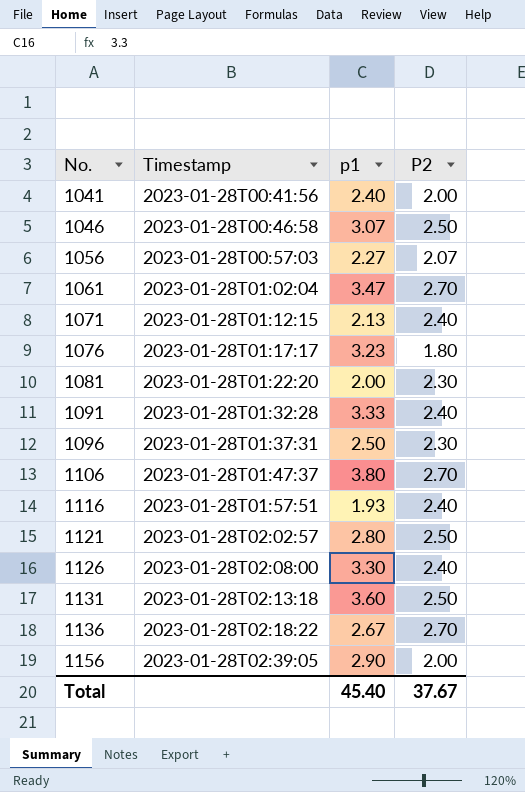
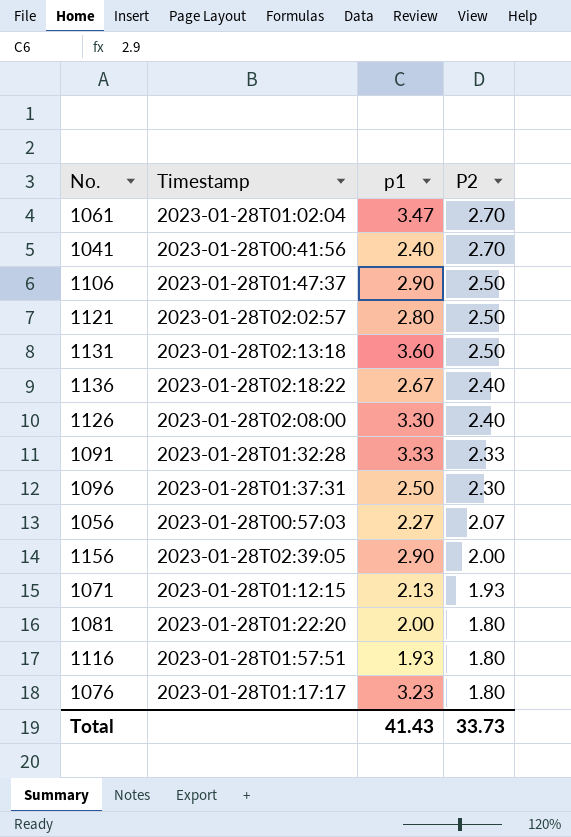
row order: No. ascending -> P2 descending
row 1046: 2023-01-28T00:46:58 | 3.07 | 2.50 -> none
1041 | P2: 2.00 -> 2.70
1106 | p1: 3.80 -> 2.90
1106 | P2: 2.70 -> 2.50
1136 | P2: 2.70 -> 2.40
1091 | P2: 2.40 -> 2.33
1071 | P2: 2.40 -> 1.93
1081 | P2: 2.30 -> 1.80
1116 | P2: 2.40 -> 1.80
Total | p1: 45.40 -> 41.43
Total | P2: 37.67 -> 33.73

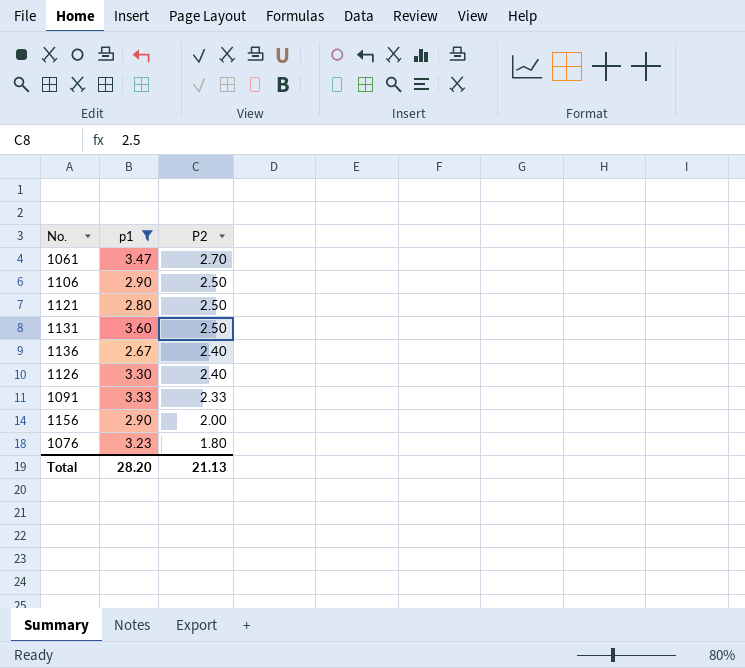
filter: none -> p1 >= 2.67
column Timestamp | position: 2 -> none
Total | p1: 41.43 -> 28.20
Total | P2: 33.73 -> 21.13

